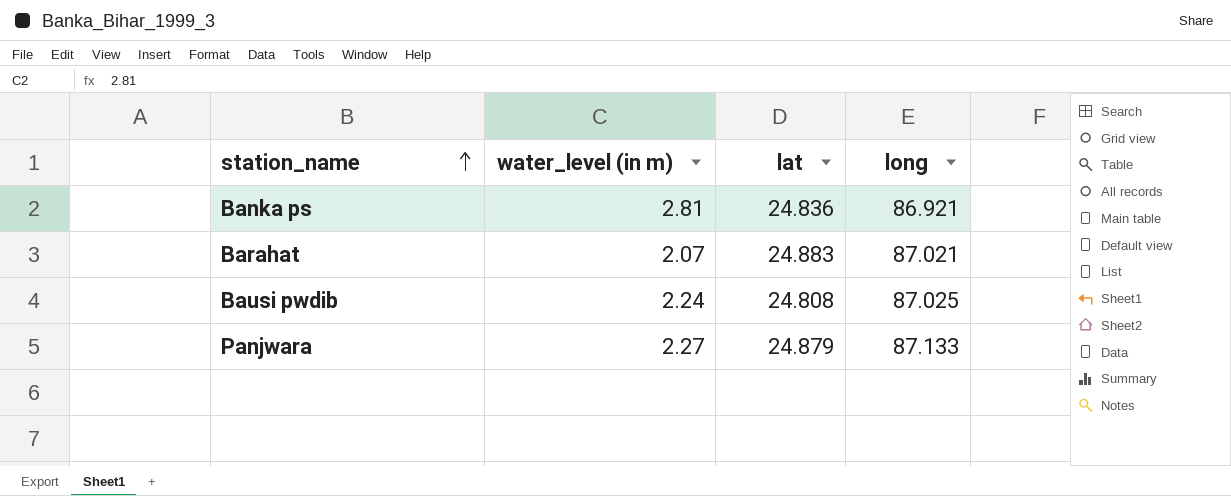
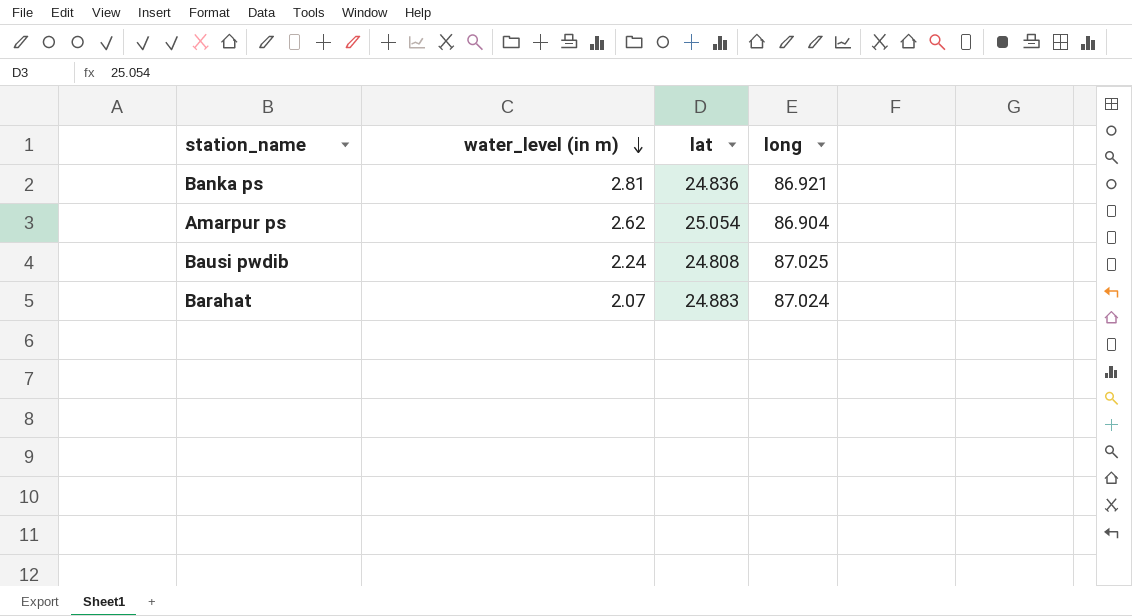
row order: station_name ascending -> water_level (in m) descending
row Panjwara: 2.27 | 24.879 | 87.133 -> none
row Amarpur ps: none -> 2.62 | 25.054 | 86.904
Barahat | long: 87.021 -> 87.024

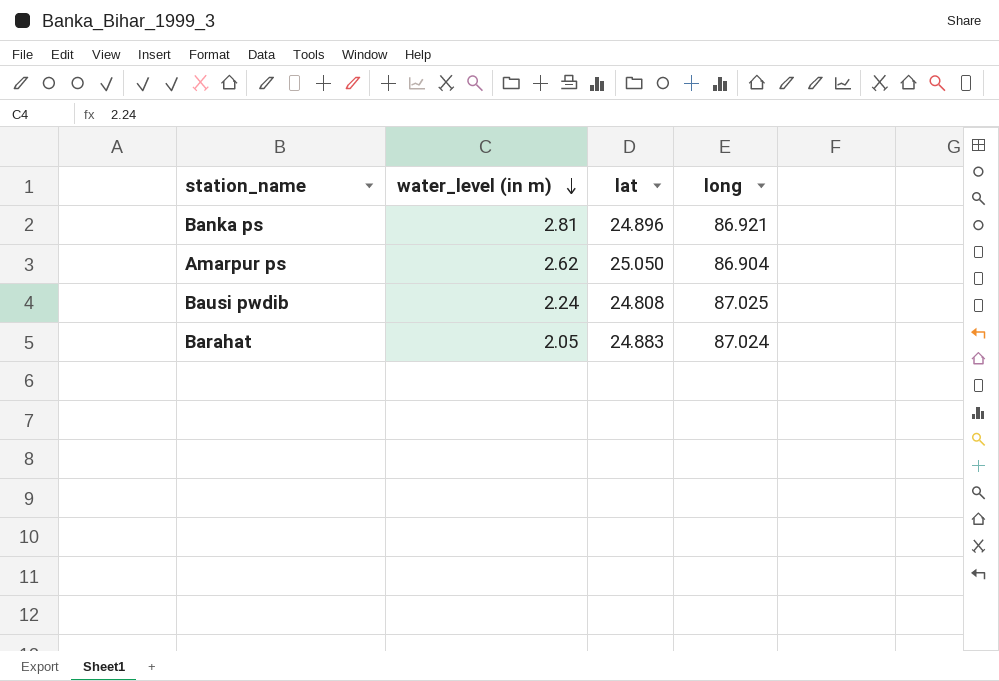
Banka ps | lat: 24.836 -> 24.896
Amarpur ps | lat: 25.054 -> 25.050
Barahat | water_level (in m): 2.07 -> 2.05

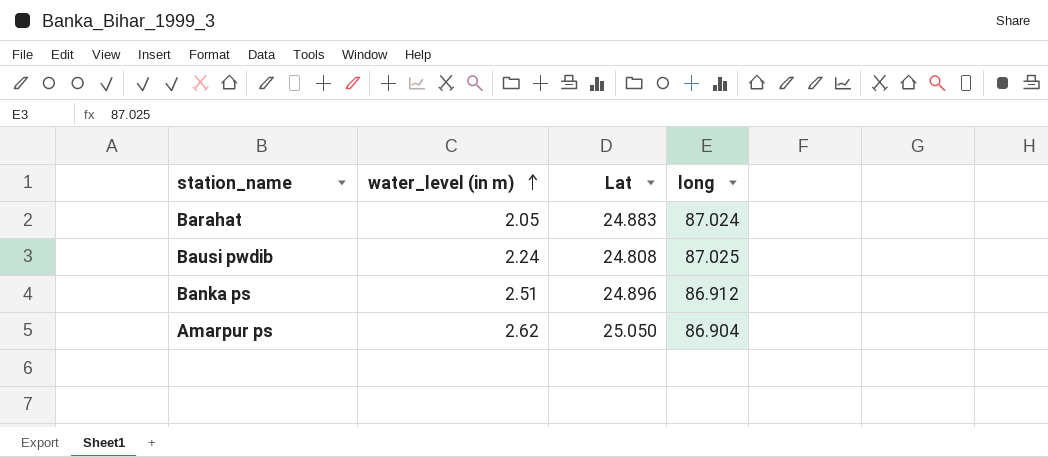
row order: water_level (in m) descending -> water_level (in m) ascending
column name: lat -> Lat
Banka ps | water_level (in m): 2.81 -> 2.51
Banka ps | long: 86.921 -> 86.912

